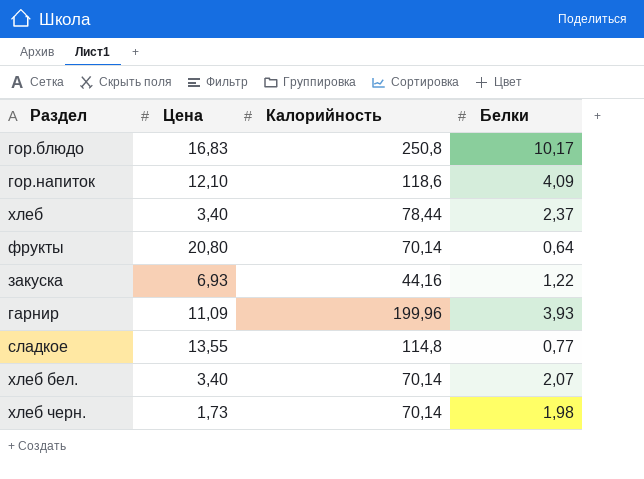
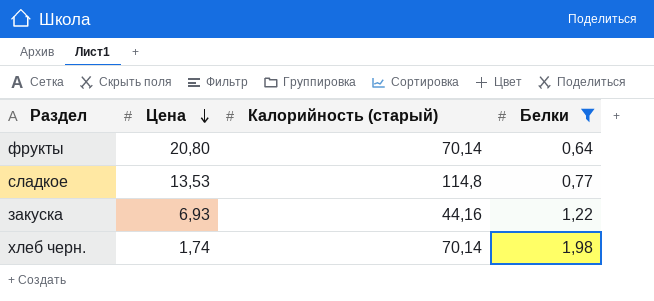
filter: none -> Белки <= 1,98
row order: none -> Цена descending
column name: Калорийность -> Калорийность (старый)
сладкое | Цена: 13,55 -> 13,53
хлеб черн. | Цена: 1,73 -> 1,74

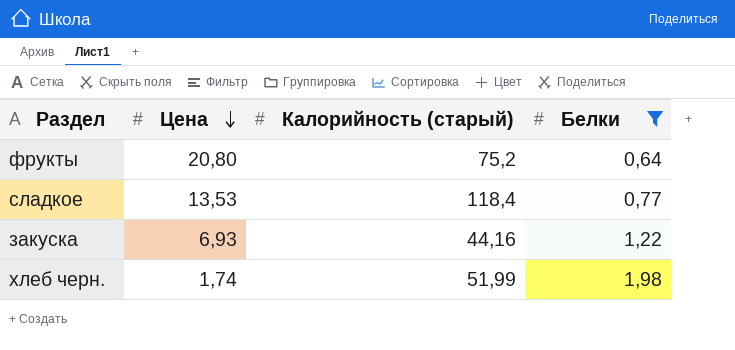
фрукты | Калорийность (старый): 70,14 -> 75,2
сладкое | Калорийность (старый): 114,8 -> 118,4
хлеб черн. | Калорийность (старый): 70,14 -> 51,99

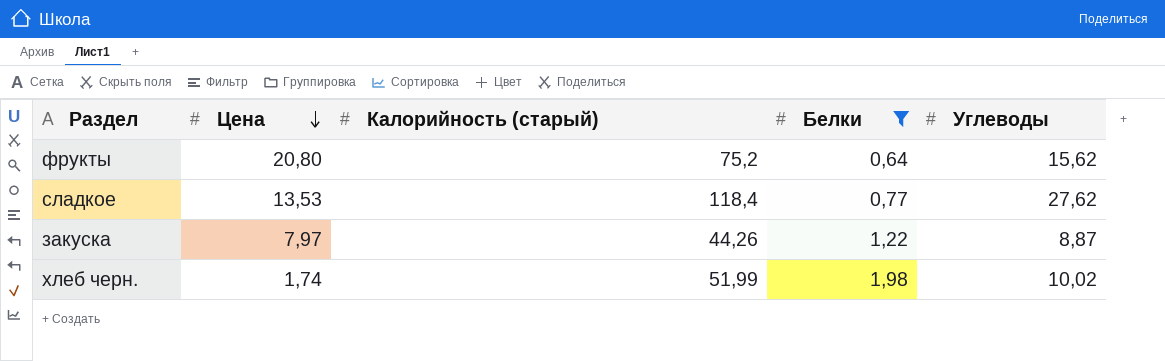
column Углеводы | position: none -> 5
закуска | Цена: 6,93 -> 7,97
закуска | Калорийность (старый): 44,16 -> 44,26

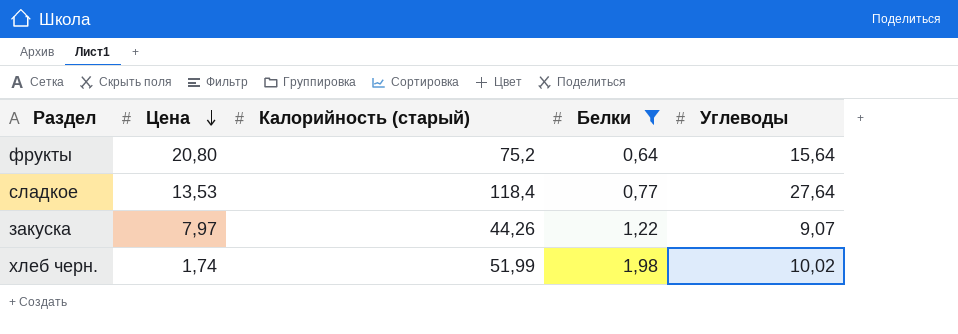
фрукты | Углеводы: 15,62 -> 15,64
сладкое | Углеводы: 27,62 -> 27,64
закуска | Углеводы: 8,87 -> 9,07

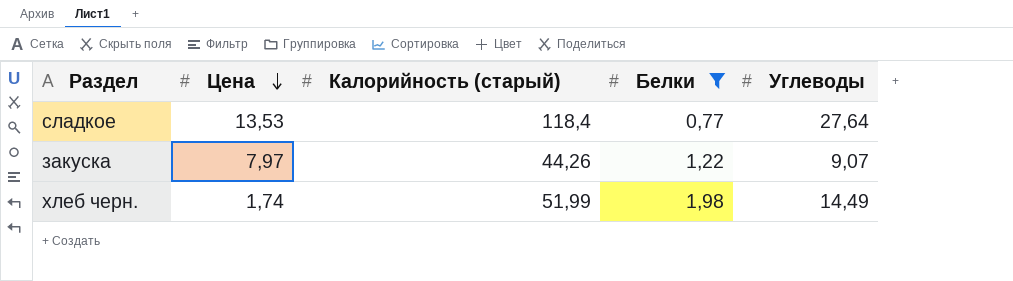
row фрукты: 20,80 | 75,2 | 0,64 | 15,64 -> none
хлеб черн. | Углеводы: 10,02 -> 14,49

